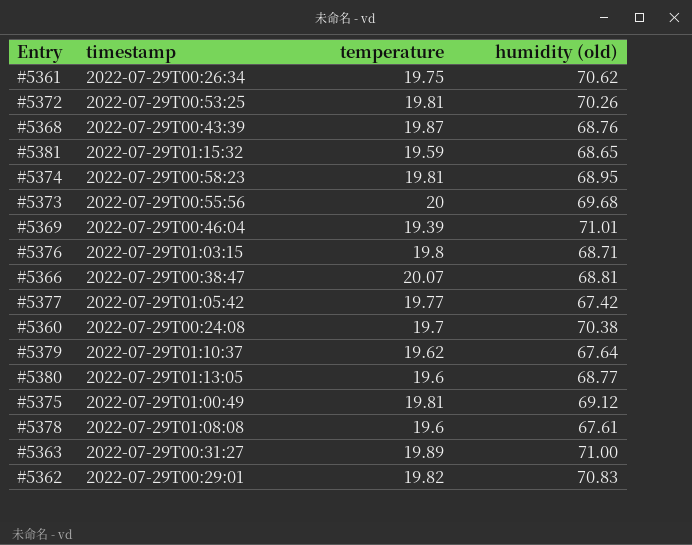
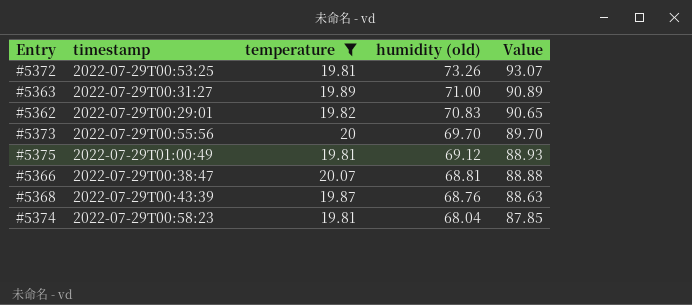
filter: none -> temperature >= 19.81
row order: none -> humidity (old) descending
column Value | formula: none -> [temperature] + [humidity (old)]
#5372 | humidity (old): 70.26 -> 73.26
#5373 | humidity (old): 69.68 -> 69.70
#5374 | humidity (old): 68.95 -> 68.04

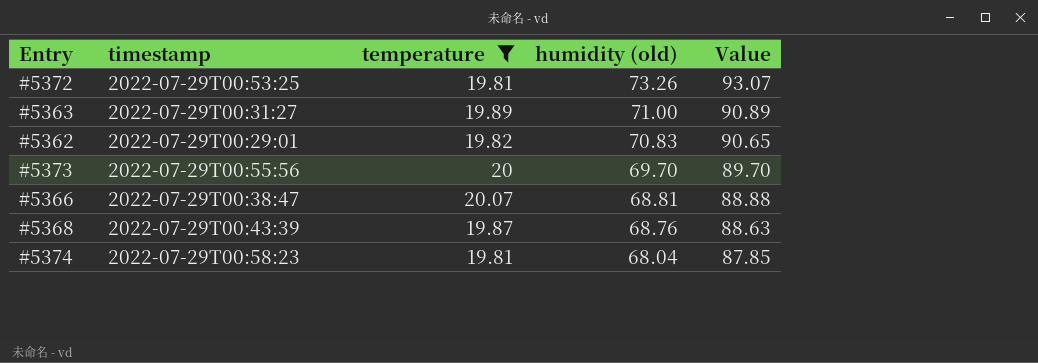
row #5375: 2022-07-29T01:00:49 | 19.81 | 69.12 | 88.93 -> none

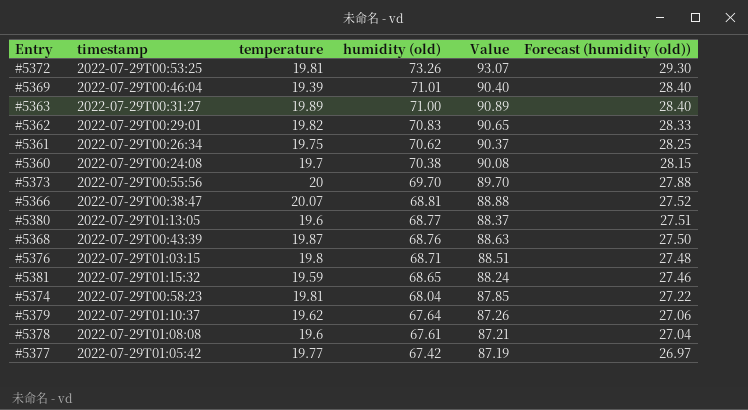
filter: temperature >= 19.81 -> none
column Forecast (humidity (old)) | formula: none -> [humidity (old)] * 0.4

